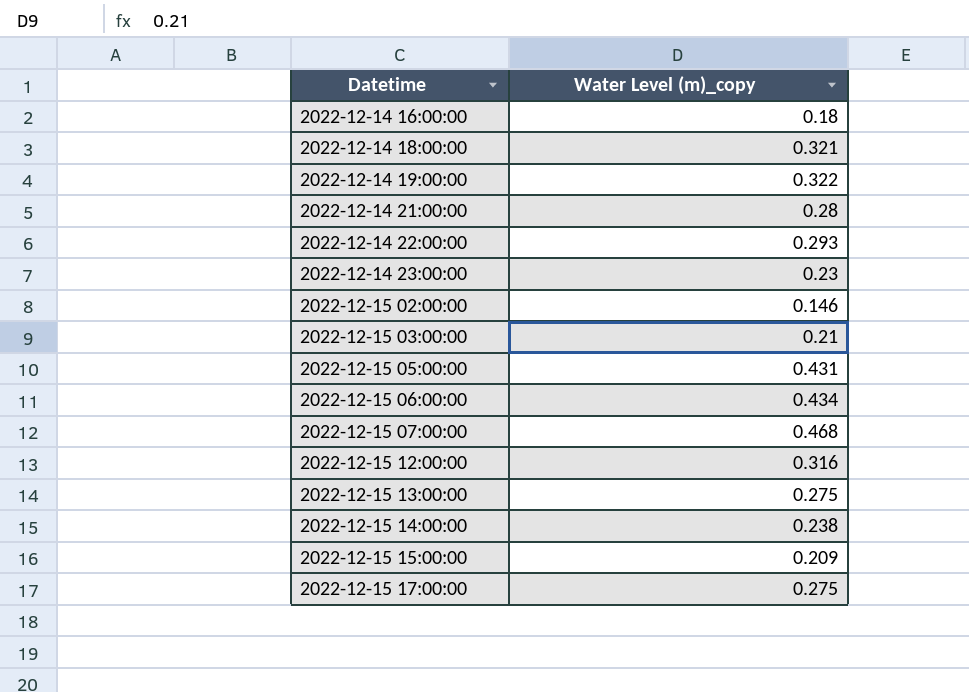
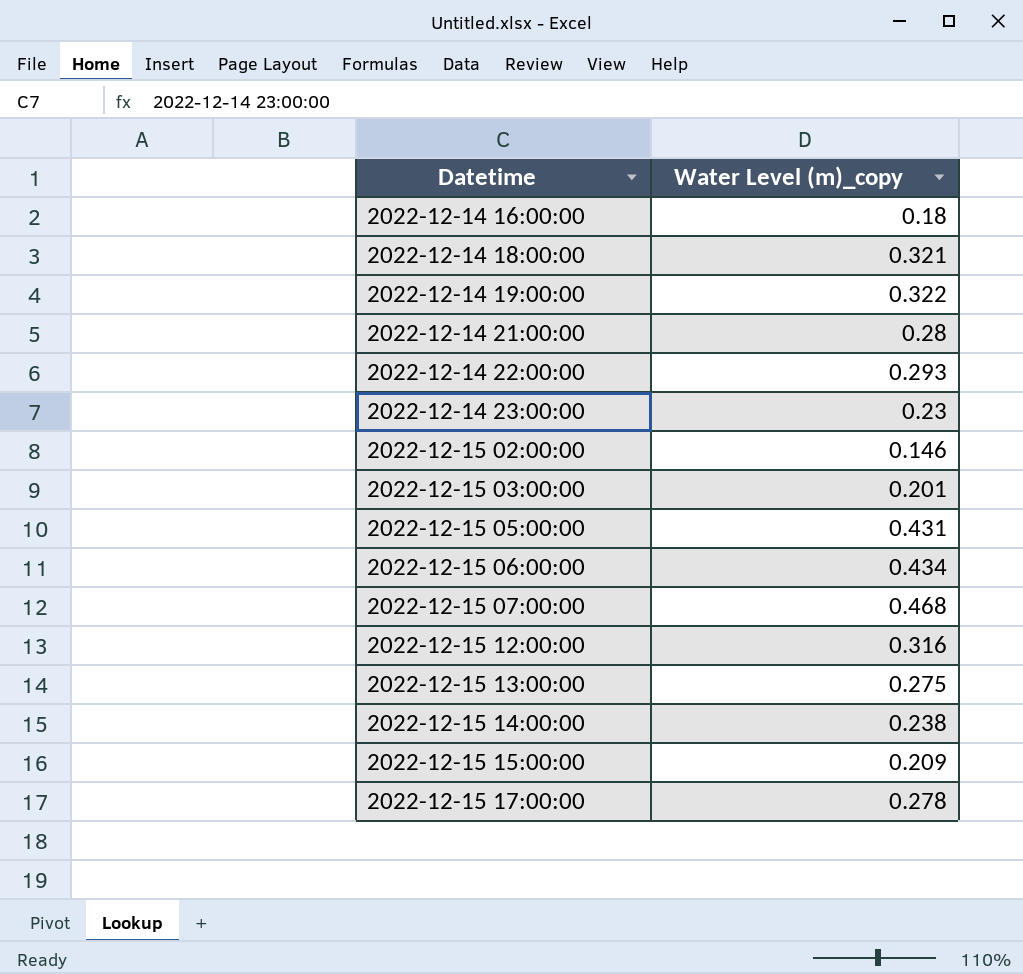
2022-12-15 03:00:00 | Water Level (m)_copy: 0.21 -> 0.201
2022-12-15 17:00:00 | Water Level (m)_copy: 0.275 -> 0.278

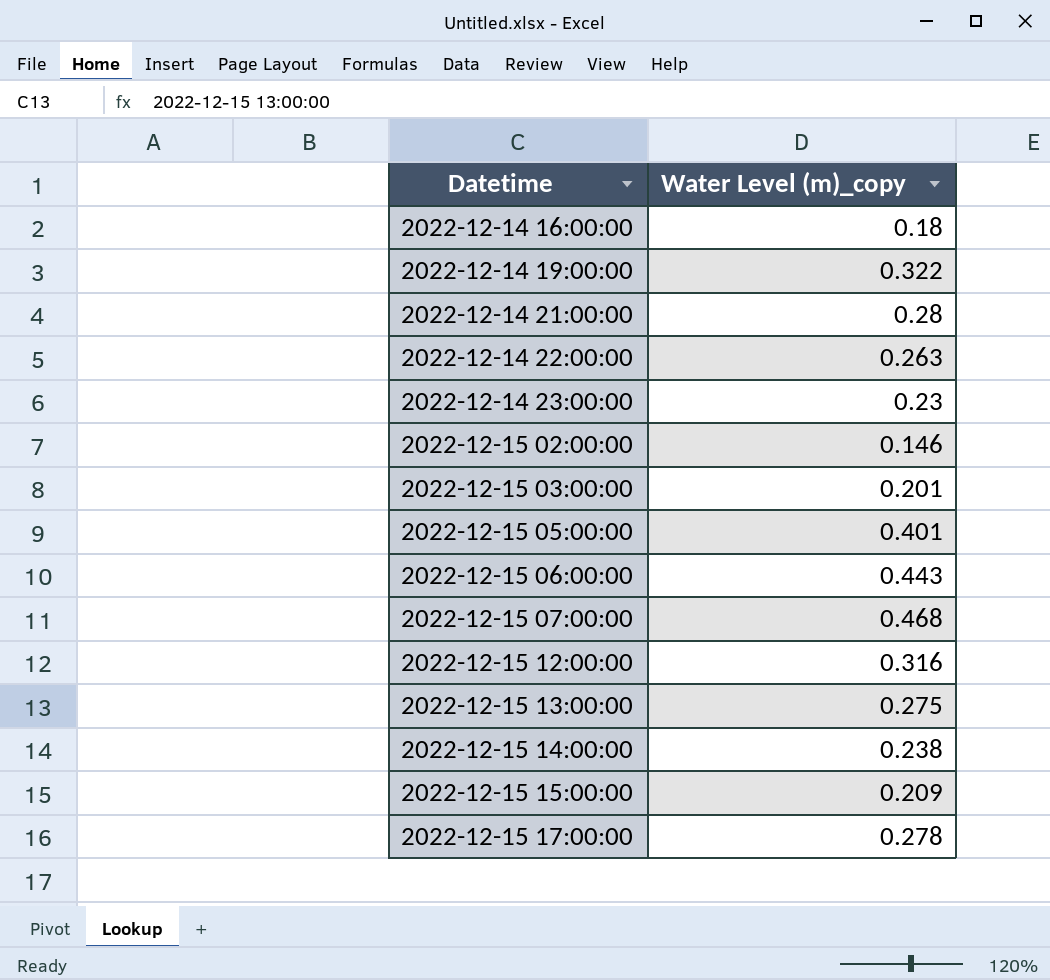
row 2022-12-14 18:00:00: 0.321 -> none
2022-12-14 22:00:00 | Water Level (m)_copy: 0.293 -> 0.263
2022-12-15 05:00:00 | Water Level (m)_copy: 0.431 -> 0.401
2022-12-15 06:00:00 | Water Level (m)_copy: 0.434 -> 0.443

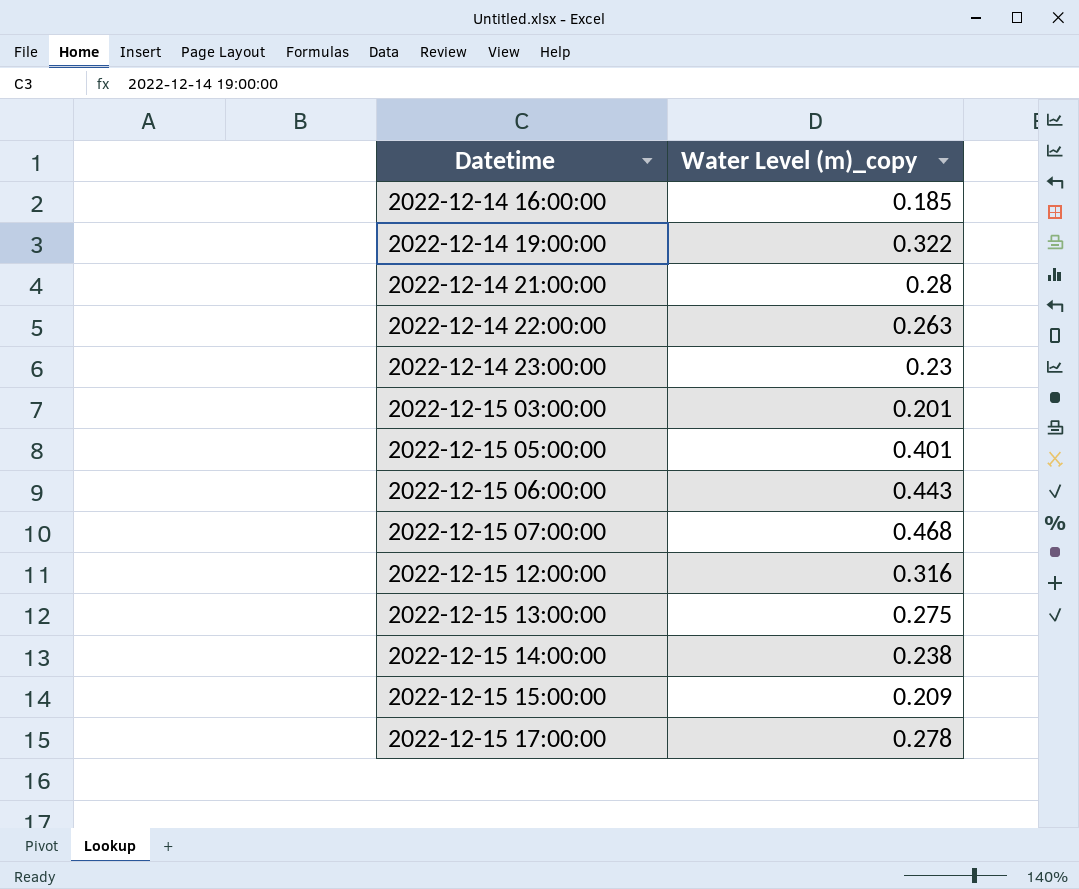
row 2022-12-15 02:00:00: 0.146 -> none
2022-12-14 16:00:00 | Water Level (m)_copy: 0.18 -> 0.185

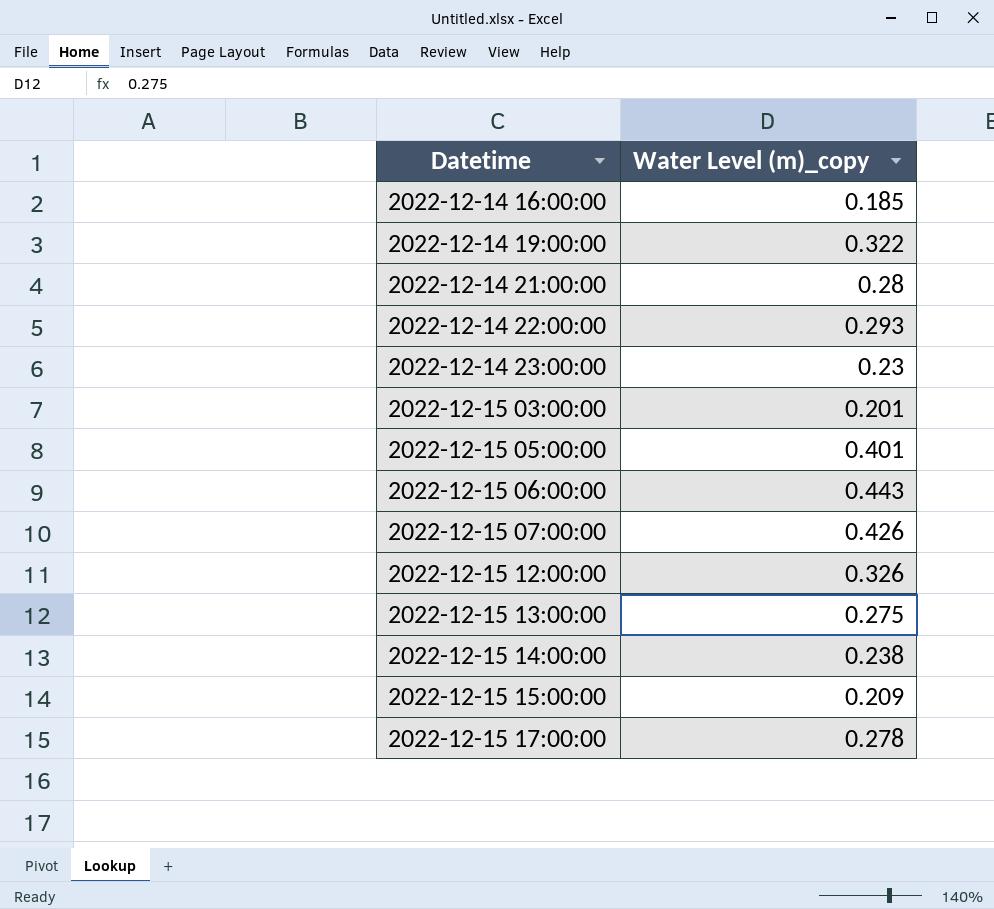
2022-12-14 22:00:00 | Water Level (m)_copy: 0.263 -> 0.293
2022-12-15 07:00:00 | Water Level (m)_copy: 0.468 -> 0.426
2022-12-15 12:00:00 | Water Level (m)_copy: 0.316 -> 0.326

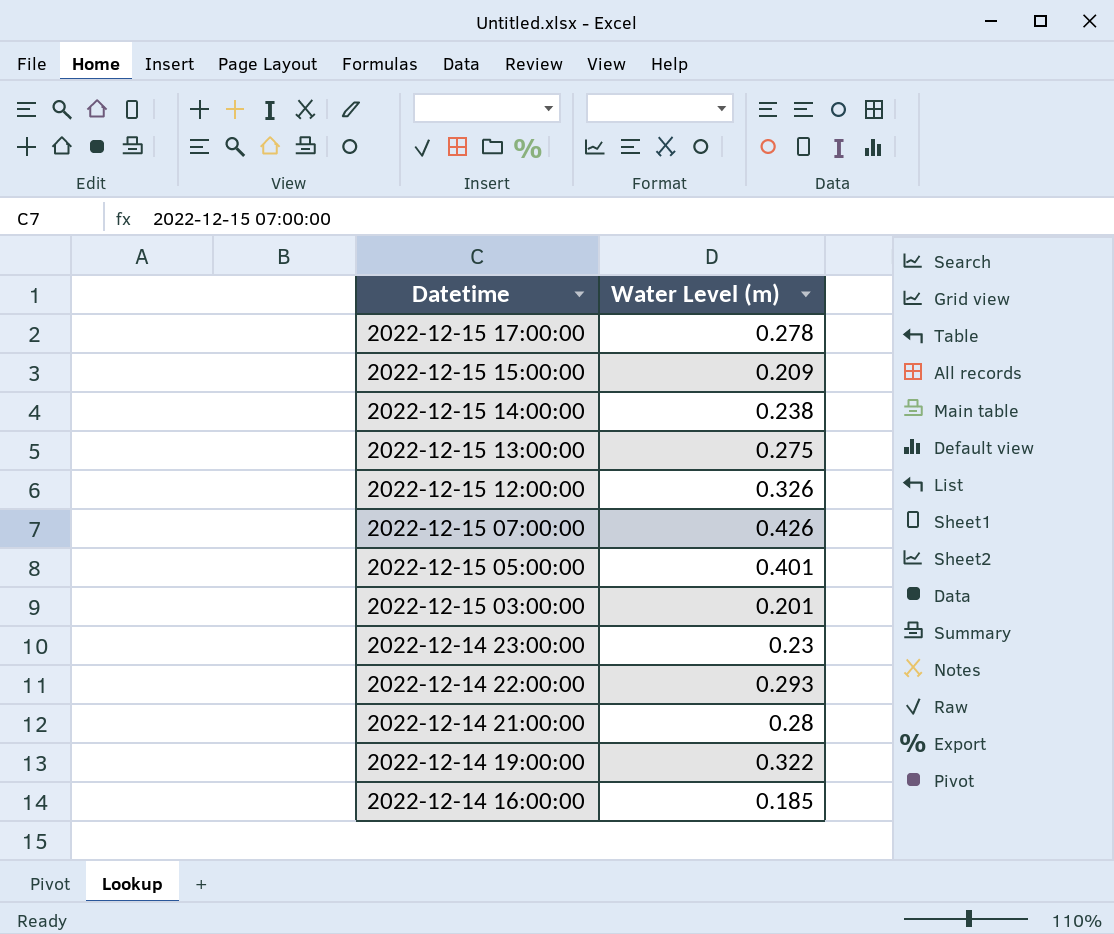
row order: Datetime ascending -> Datetime descending
column name: Water Level (m)_copy -> Water Level (m)
row 2022-12-15 06:00:00: 0.443 -> none

